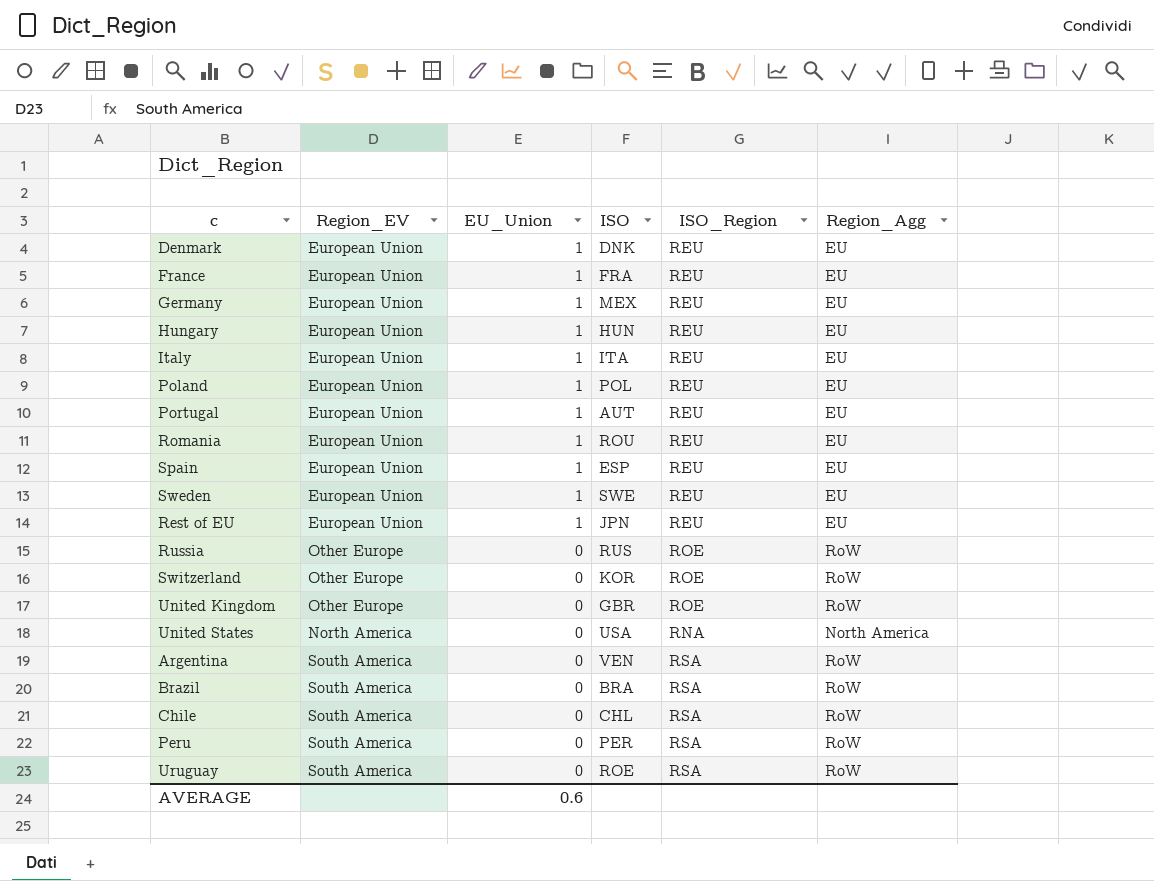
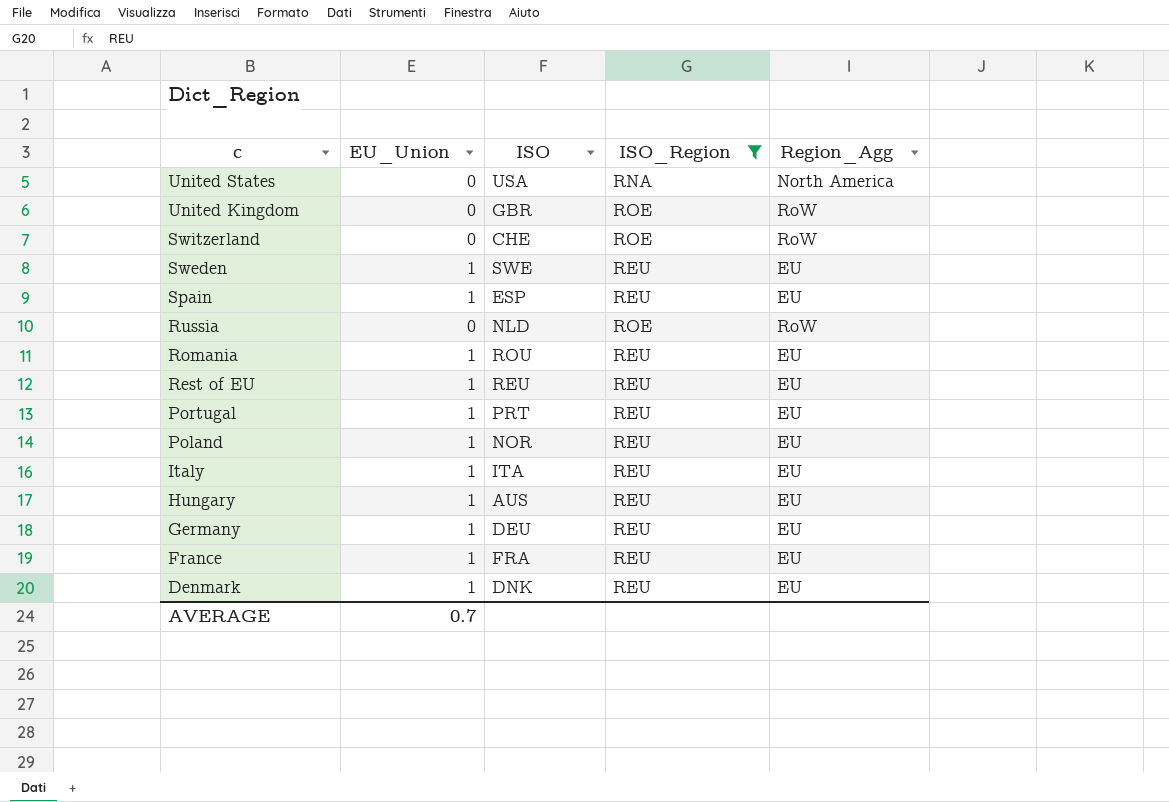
filter: none -> ISO_Region != RSA
row order: EU_Union descending -> c descending
column Region_EV | position: 2 -> none
Switzerland | ISO: KOR -> CHE
Russia | ISO: RUS -> NLD
Rest of EU | ISO: JPN -> REU
Portugal | ISO: AUT -> PRT
Poland | ISO: POL -> NOR
Hungary | ISO: HUN -> AUS
Germany | ISO: MEX -> DEU
AVERAGE | EU_Union: 0.6 -> 0.7

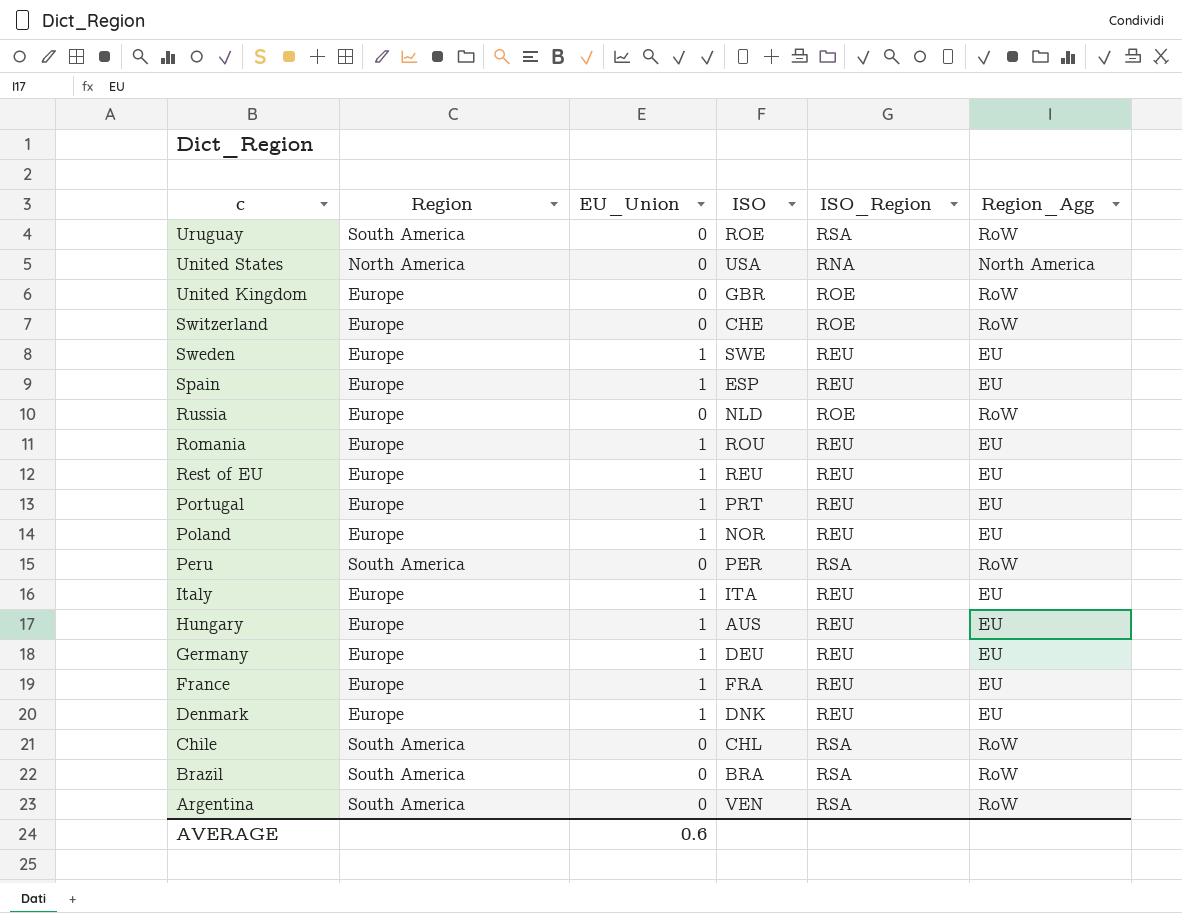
filter: ISO_Region != RSA -> none
column Region | position: none -> 2
AVERAGE | EU_Union: 0.7 -> 0.6

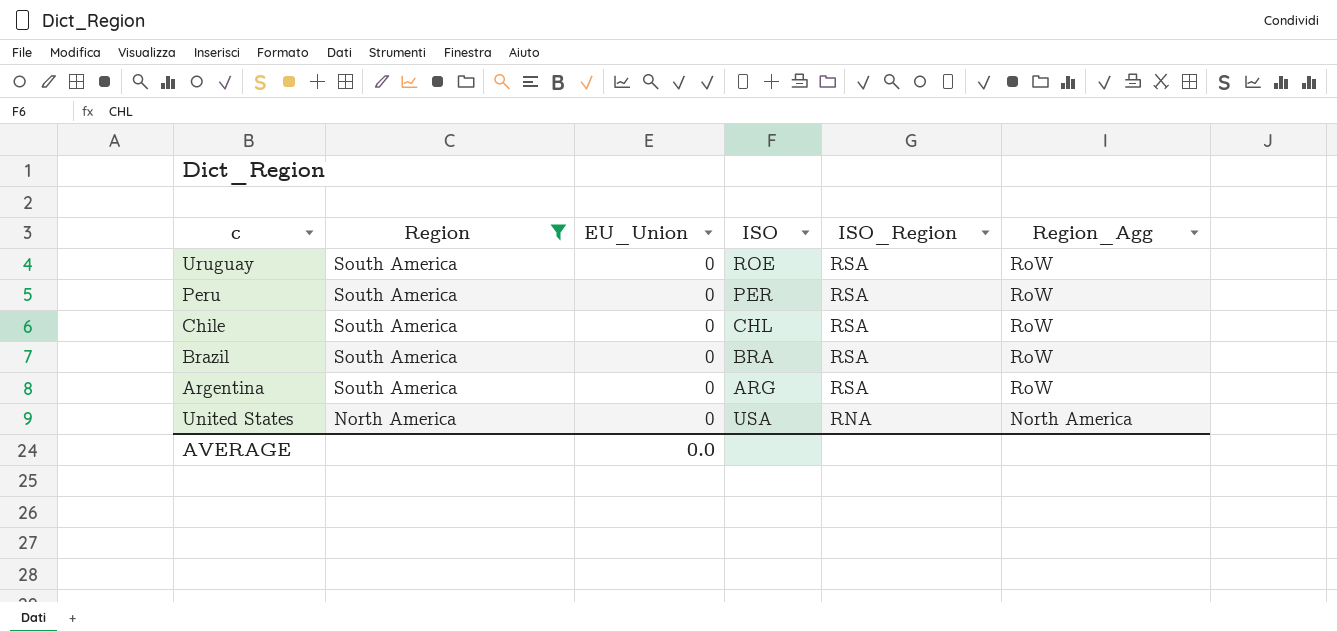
filter: none -> Region != Europe
row order: c descending -> Region descending
Argentina | ISO: VEN -> ARG
AVERAGE | EU_Union: 0.6 -> 0.0

